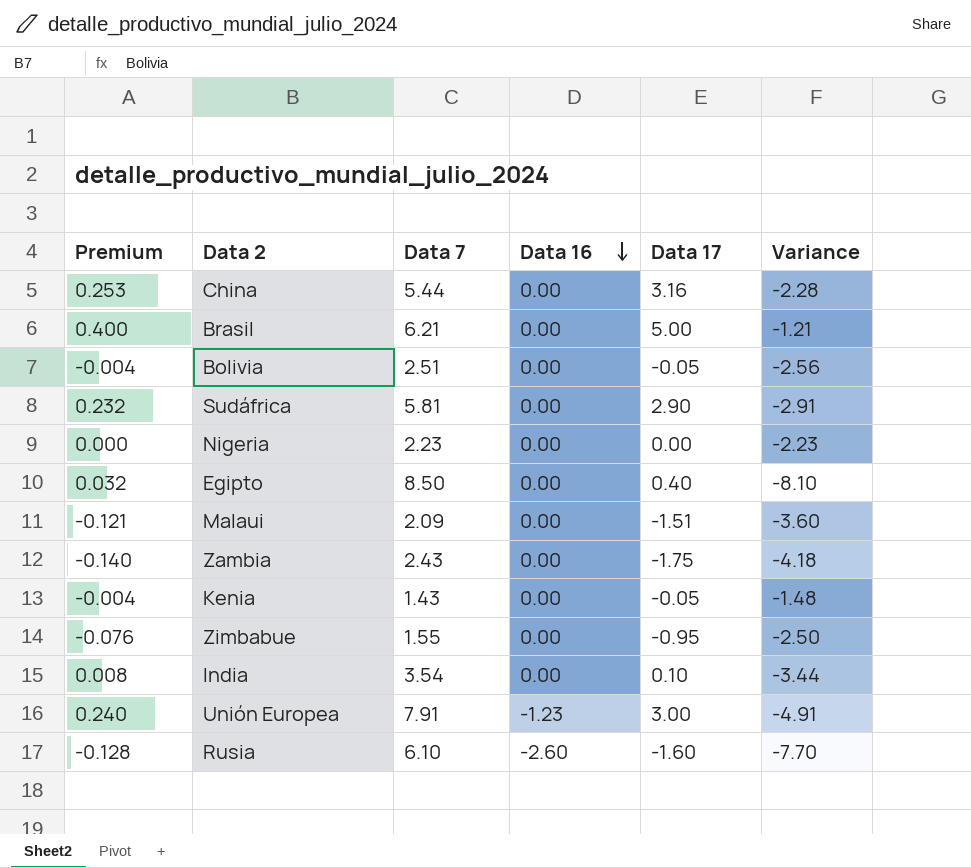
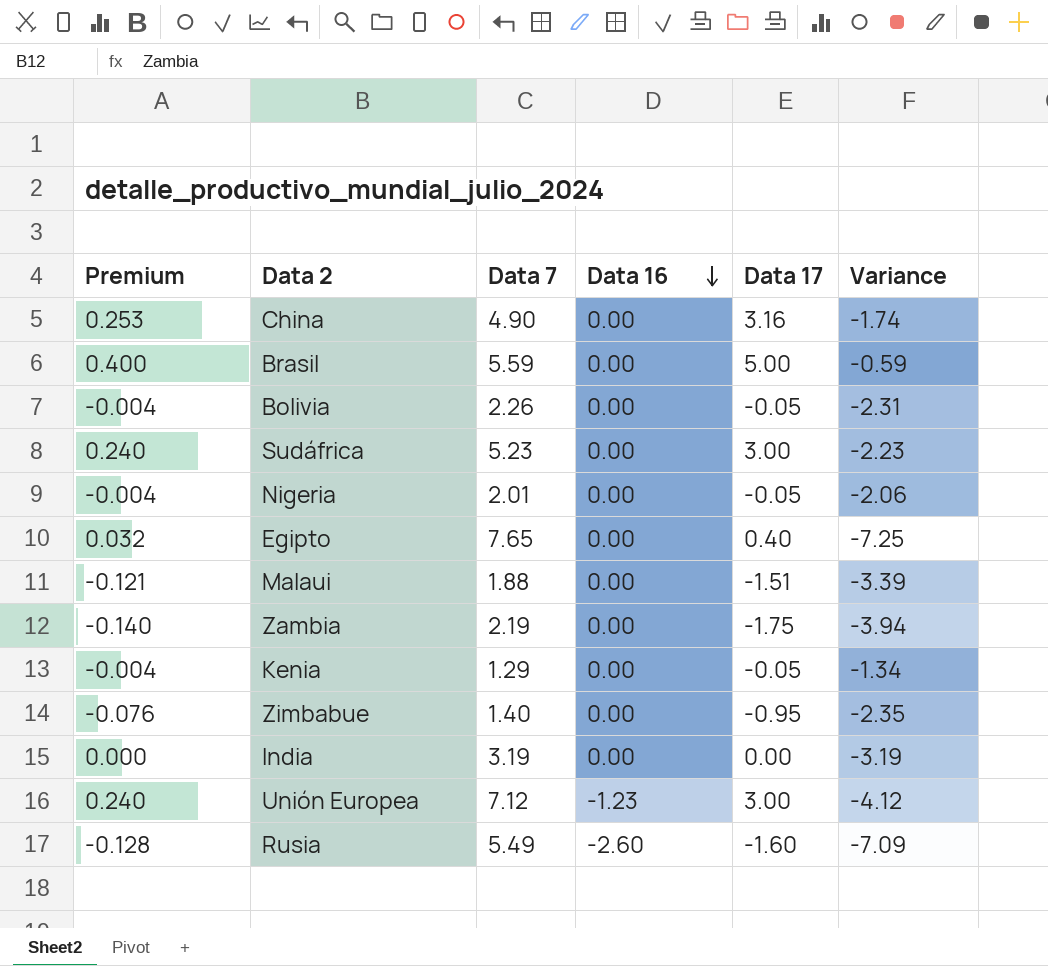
China | Data 7: 5.44 -> 4.90
China | Variance: -2.28 -> -1.74
Brasil | Data 7: 6.21 -> 5.59
Brasil | Variance: -1.21 -> -0.59
Bolivia | Data 7: 2.51 -> 2.26
Bolivia | Variance: -2.56 -> -2.31
Sudáfrica | Premium: 0.232 -> 0.240
Sudáfrica | Data 7: 5.81 -> 5.23
Sudáfrica | Data 17: 2.90 -> 3.00
Sudáfrica | Variance: -2.91 -> -2.23
Nigeria | Premium: 0.000 -> -0.004
Nigeria | Data 7: 2.23 -> 2.01
Nigeria | Data 17: 0.00 -> -0.05
Nigeria | Variance: -2.23 -> -2.06
Egipto | Data 7: 8.50 -> 7.65
Egipto | Variance: -8.10 -> -7.25
Malaui | Data 7: 2.09 -> 1.88
Malaui | Variance: -3.60 -> -3.39
Zambia | Data 7: 2.43 -> 2.19
Zambia | Variance: -4.18 -> -3.94
Kenia | Data 7: 1.43 -> 1.29
Kenia | Variance: -1.48 -> -1.34
Zimbabue | Data 7: 1.55 -> 1.40
Zimbabue | Variance: -2.50 -> -2.35
India | Premium: 0.008 -> 0.000
India | Data 7: 3.54 -> 3.19
India | Data 17: 0.10 -> 0.00
India | Variance: -3.44 -> -3.19
Unión Europea | Data 7: 7.91 -> 7.12
Unión Europea | Variance: -4.91 -> -4.12
Rusia | Data 7: 6.10 -> 5.49
Rusia | Variance: -7.70 -> -7.09

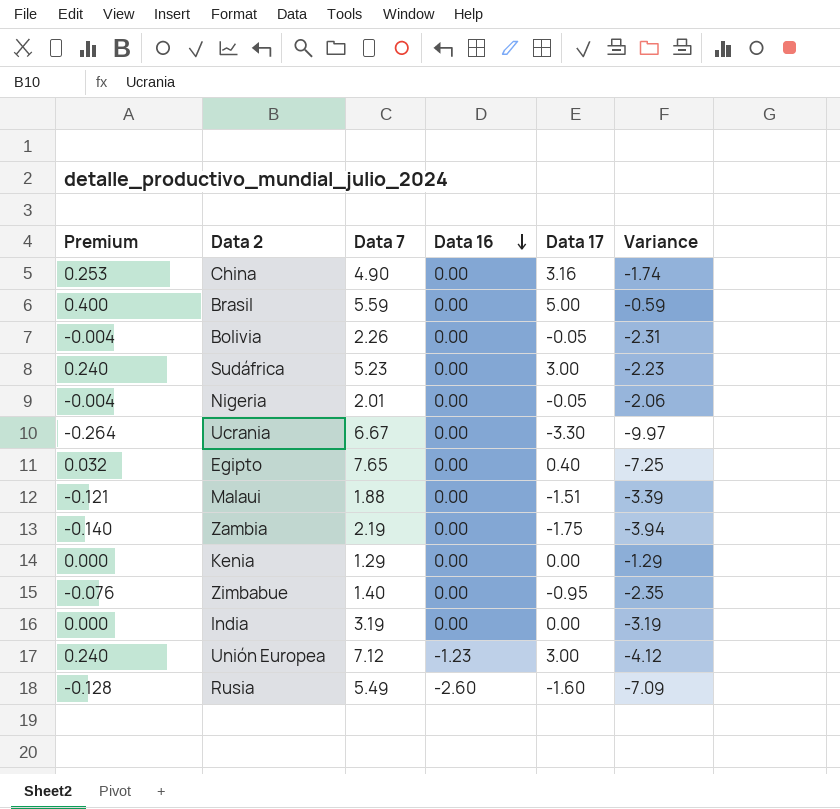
row Ucrania: none -> -0.264 | 6.67 | 0.00 | -3.30 | -9.97
Kenia | Premium: -0.004 -> 0.000
Kenia | Data 17: -0.05 -> 0.00
Kenia | Variance: -1.34 -> -1.29

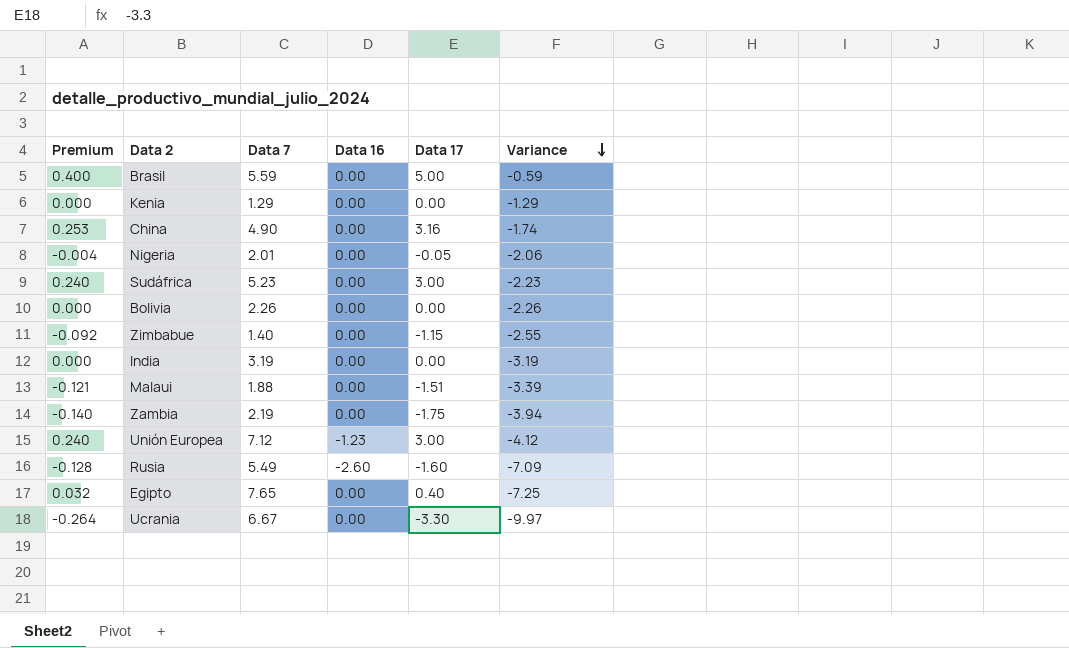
row order: Data 16 descending -> Variance descending
Bolivia | Premium: -0.004 -> 0.000
Bolivia | Data 17: -0.05 -> 0.00
Bolivia | Variance: -2.31 -> -2.26
Zimbabue | Premium: -0.076 -> -0.092
Zimbabue | Data 17: -0.95 -> -1.15
Zimbabue | Variance: -2.35 -> -2.55

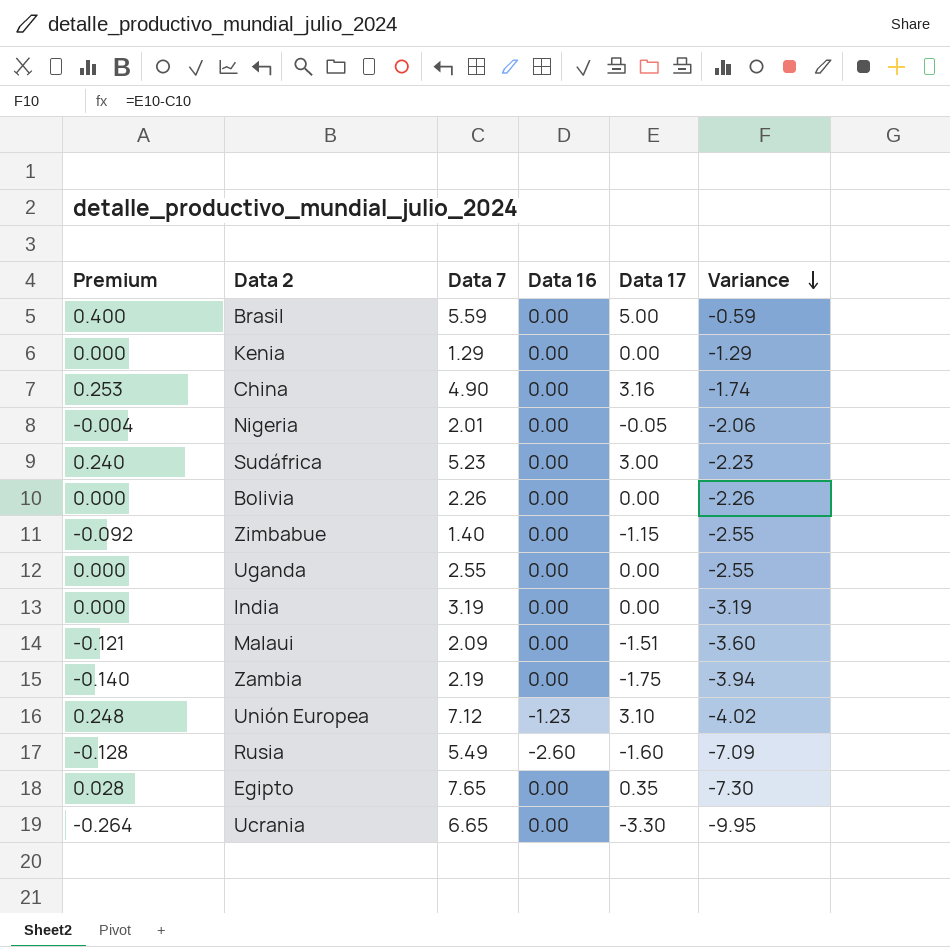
row Uganda: none -> 0.000 | 2.55 | 0.00 | 0.00 | -2.55
Malaui | Data 7: 1.88 -> 2.09
Malaui | Variance: -3.39 -> -3.60
Unión Europea | Premium: 0.240 -> 0.248
Unión Europea | Data 17: 3.00 -> 3.10
Unión Europea | Variance: -4.12 -> -4.02
Egipto | Premium: 0.032 -> 0.028
Egipto | Data 17: 0.40 -> 0.35
Egipto | Variance: -7.25 -> -7.30
Ucrania | Data 7: 6.67 -> 6.65
Ucrania | Variance: -9.97 -> -9.95

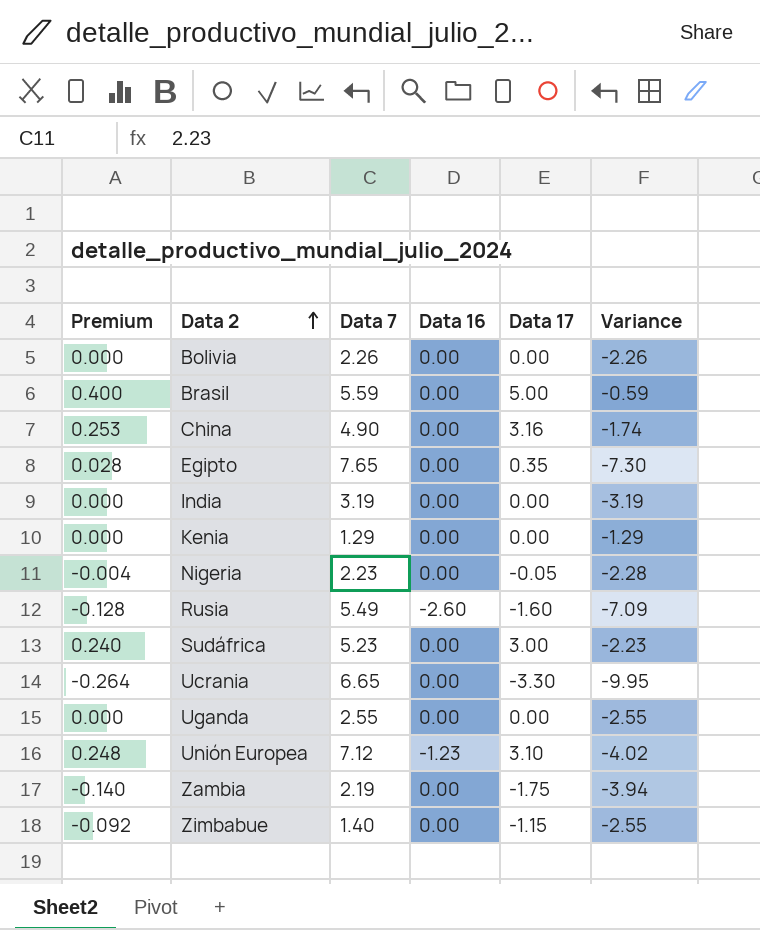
row order: Variance descending -> Data 2 ascending
row Malaui: -0.121 | 2.09 | 0.00 | -1.51 | -3.60 -> none
Nigeria | Data 7: 2.01 -> 2.23
Nigeria | Variance: -2.06 -> -2.28

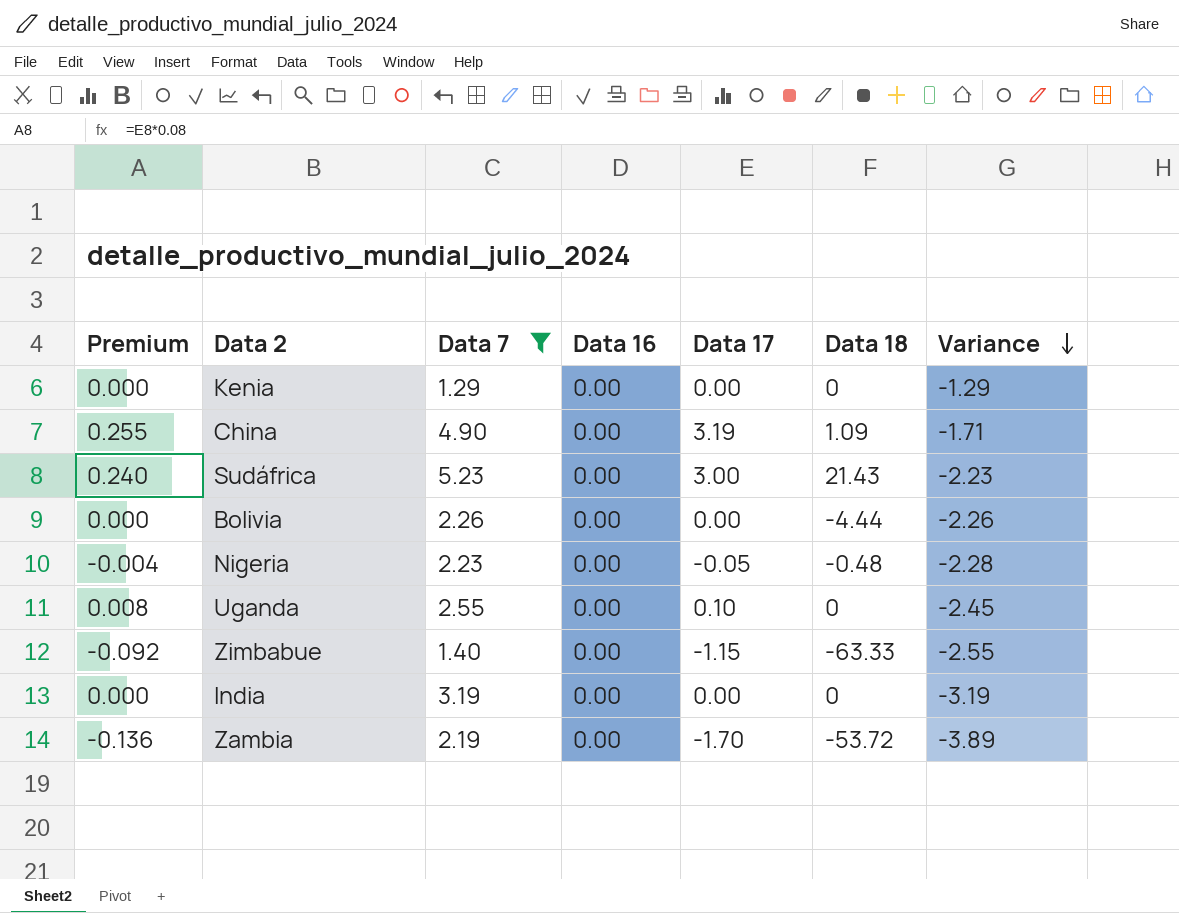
filter: none -> Data 7 <= 5.23
row order: Data 2 ascending -> Variance descending
column Data 18 | position: none -> 6
China | Premium: 0.253 -> 0.255
China | Data 17: 3.16 -> 3.19
China | Variance: -1.74 -> -1.71
Uganda | Premium: 0.000 -> 0.008
Uganda | Data 17: 0.00 -> 0.10
Uganda | Variance: -2.55 -> -2.45
Zambia | Premium: -0.140 -> -0.136
Zambia | Data 17: -1.75 -> -1.70
Zambia | Variance: -3.94 -> -3.89

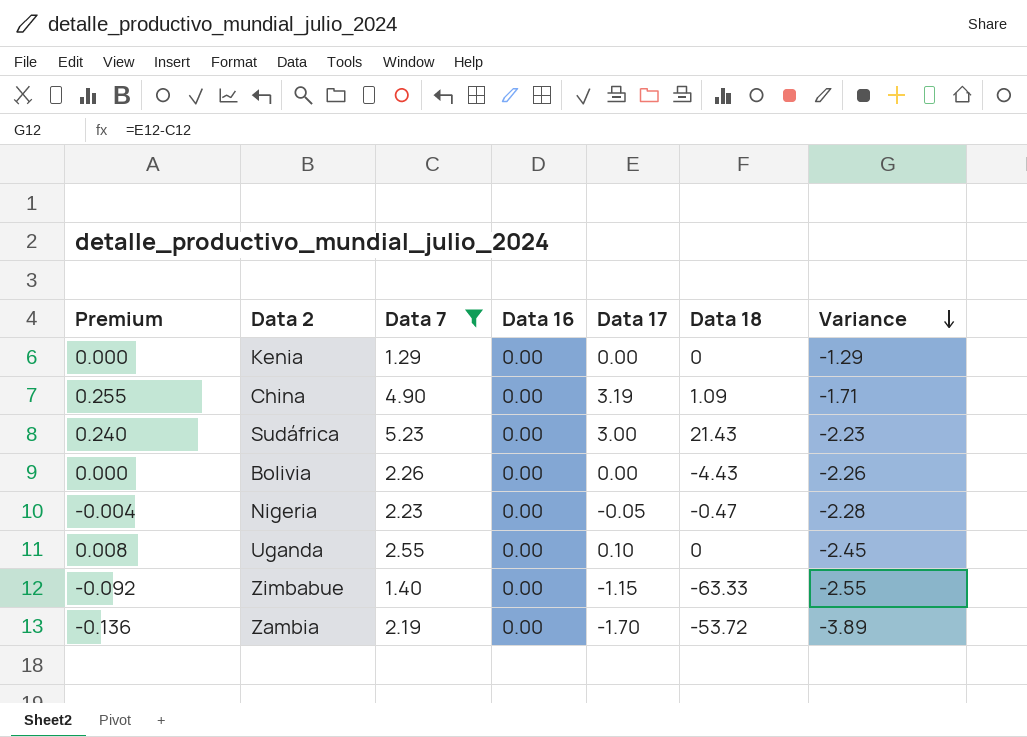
row India: 0.000 | 3.19 | 0.00 | 0.00 | 0 | -3.19 -> none
Bolivia | Data 18: -4.44 -> -4.43
Nigeria | Data 18: -0.48 -> -0.47

